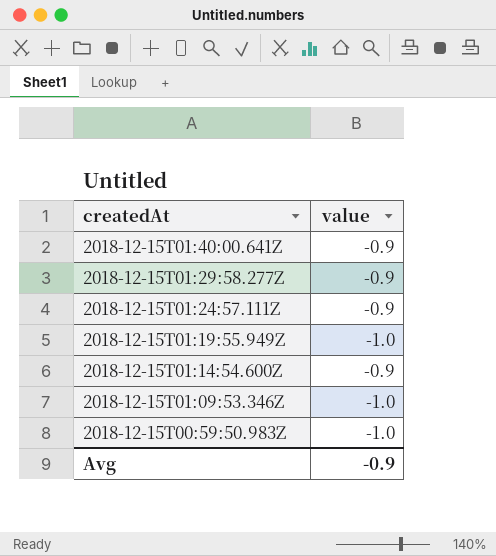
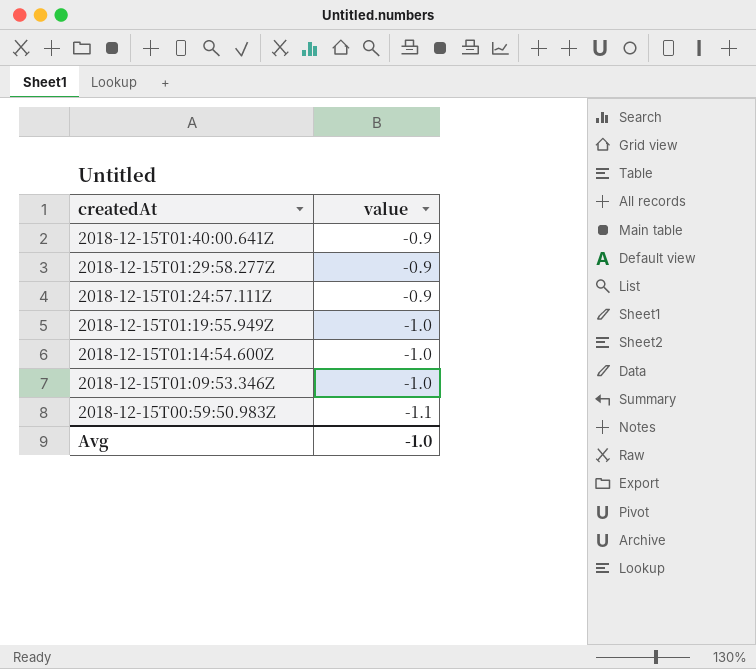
2018-12-15T01:14:54.600Z | value: -0.9 -> -1.0
2018-12-15T00:59:50.983Z | value: -1.0 -> -1.1
Avg | value: -0.9 -> -1.0

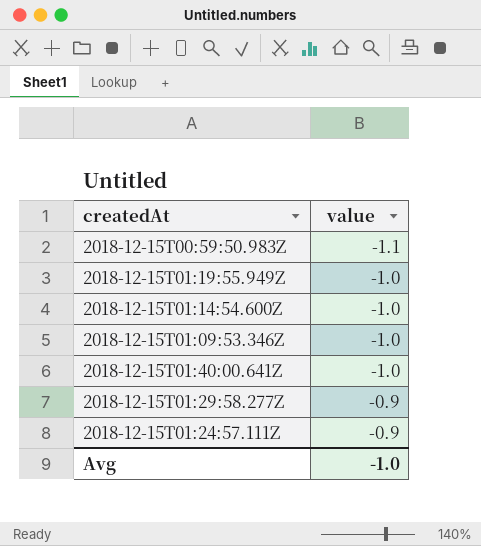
row order: createdAt descending -> value ascending
2018-12-15T01:40:00.641Z | value: -0.9 -> -1.0

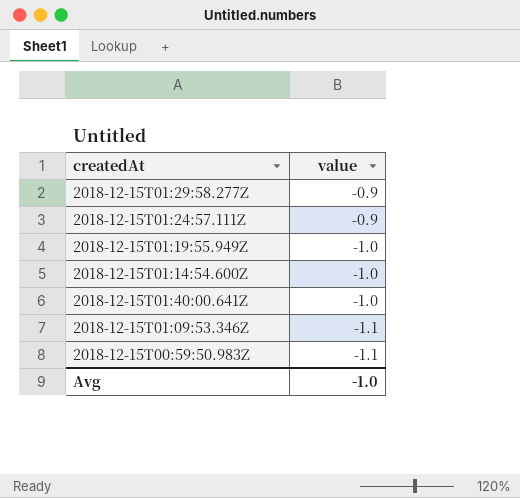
row order: value ascending -> value descending
2018-12-15T01:09:53.346Z | value: -1.0 -> -1.1

